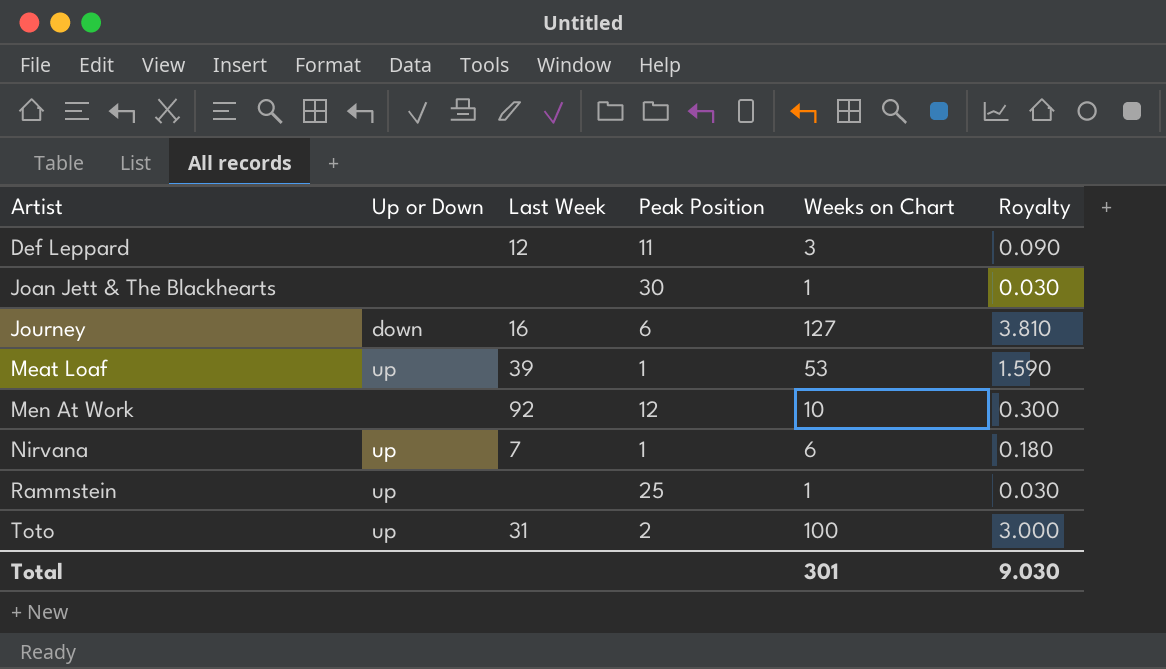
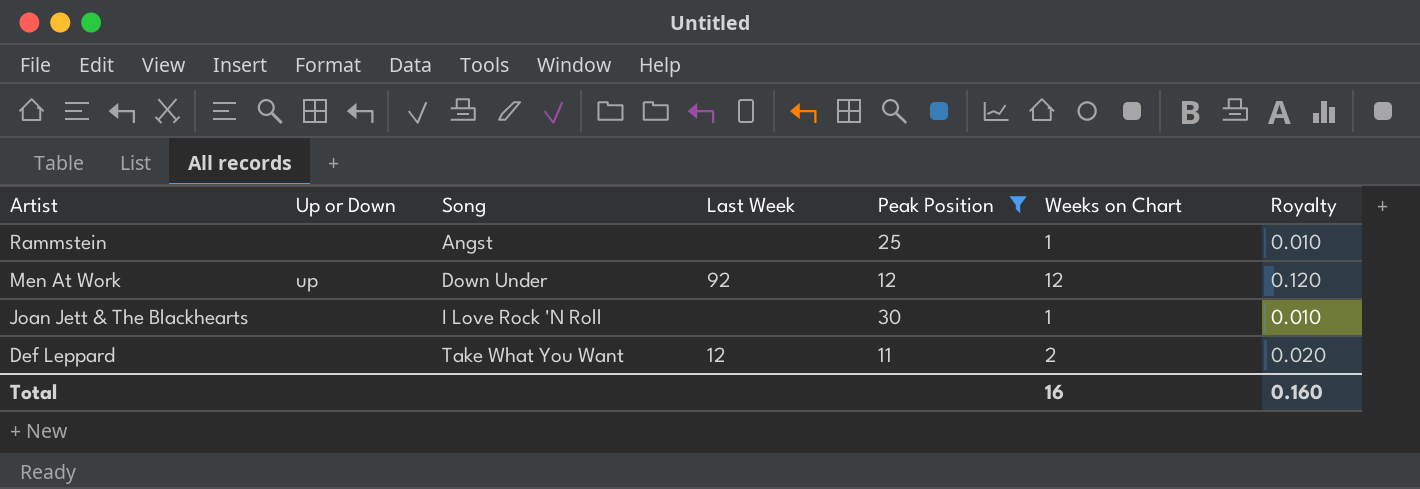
filter: none -> Peak Position >= 11
row order: Artist ascending -> Artist descending
column Song | position: none -> 3
column Royalty | formula: [Weeks on Chart] * 0.03 -> [Weeks on Chart] * 0.01
Rammstein | Up or Down: up -> none
Men At Work | Up or Down: none -> up
Men At Work | Weeks on Chart: 10 -> 12
Def Leppard | Weeks on Chart: 3 -> 2
Total | Weeks on Chart: 301 -> 16
Total | Royalty: 9.030 -> 0.160

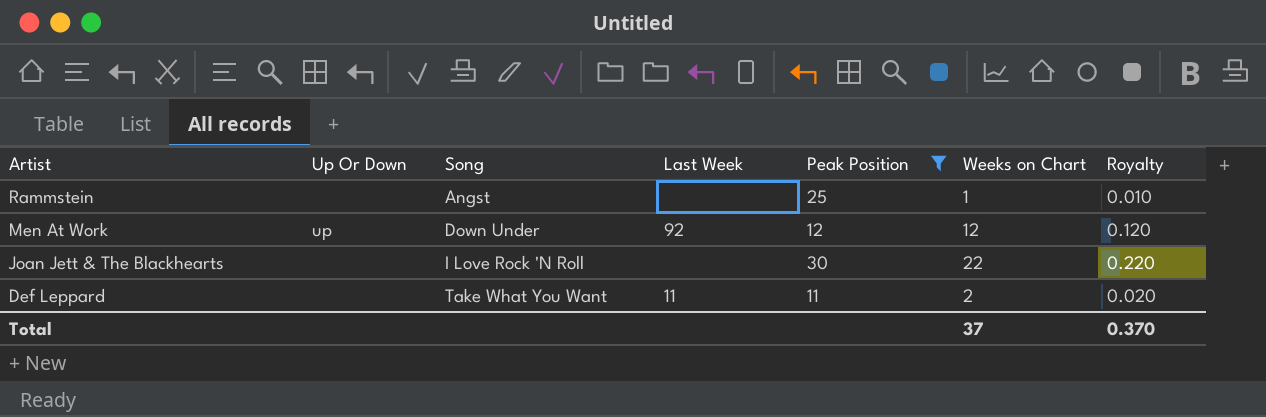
column name: Up or Down -> Up Or Down
Joan Jett & The Blackhearts | Weeks on Chart: 1 -> 22
Joan Jett & The Blackhearts | Royalty: 0.010 -> 0.220
Def Leppard | Last Week: 12 -> 11
Total | Weeks on Chart: 16 -> 37
Total | Royalty: 0.160 -> 0.370

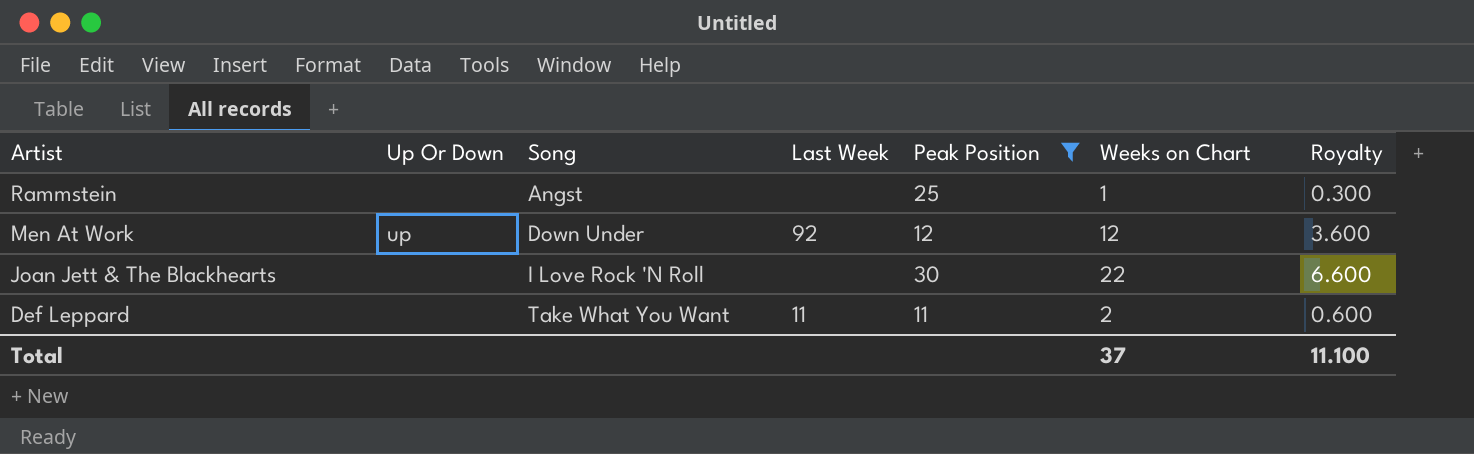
column Royalty | formula: [Weeks on Chart] * 0.01 -> [Weeks on Chart] * 0.3
Total | Royalty: 0.370 -> 11.100

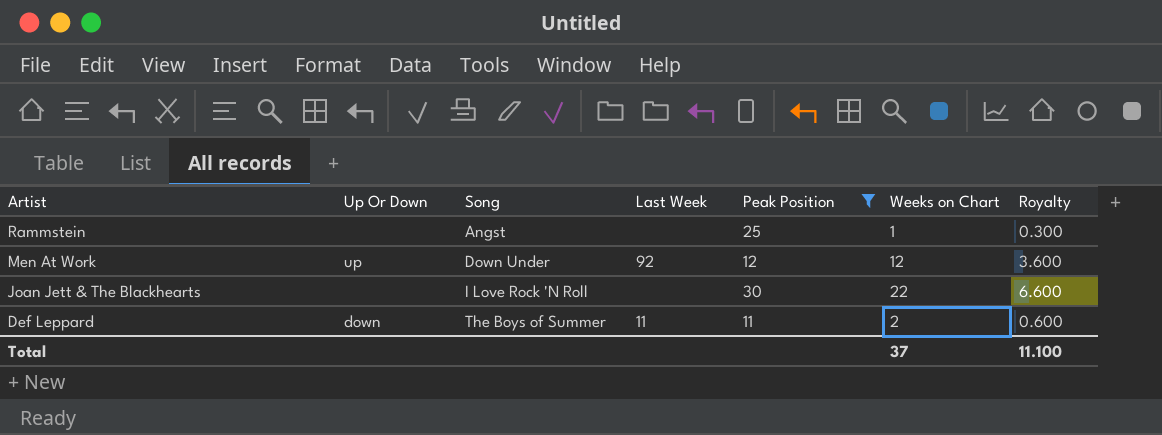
Def Leppard | Up Or Down: none -> down
Def Leppard | Song: Take What You Want -> The Boys of Summer

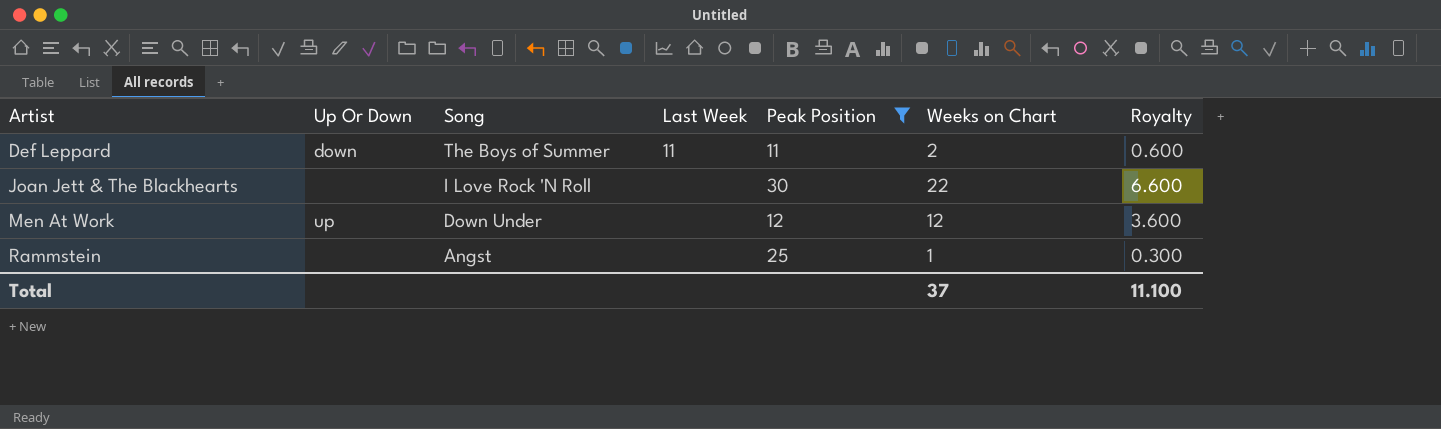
row order: Artist descending -> Artist ascending
Men At Work | Last Week: 92 -> none

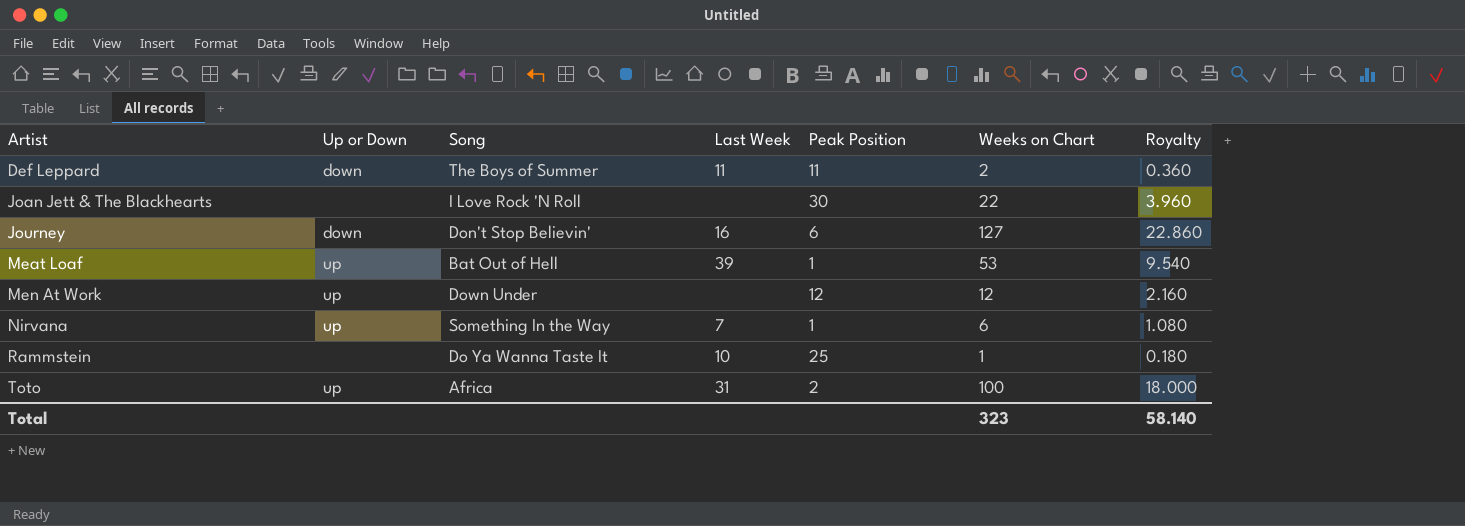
filter: Peak Position >= 11 -> none
column name: Up Or Down -> Up or Down
column Royalty | formula: [Weeks on Chart] * 0.3 -> [Weeks on Chart] * 0.18
Rammstein | Song: Angst -> Do Ya Wanna Taste It
Rammstein | Last Week: none -> 10
Total | Weeks on Chart: 37 -> 323
Total | Royalty: 11.100 -> 58.140

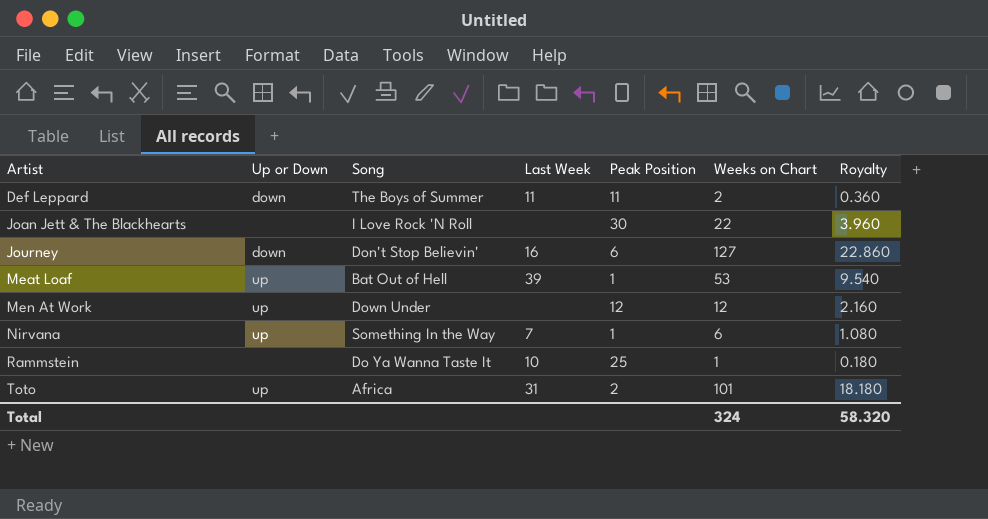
Toto | Weeks on Chart: 100 -> 101
Toto | Royalty: 18.000 -> 18.180
Total | Weeks on Chart: 323 -> 324
Total | Royalty: 58.140 -> 58.320

